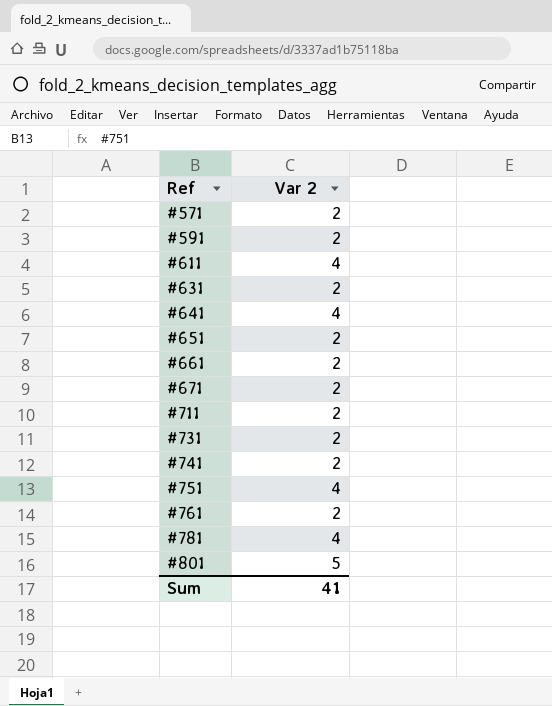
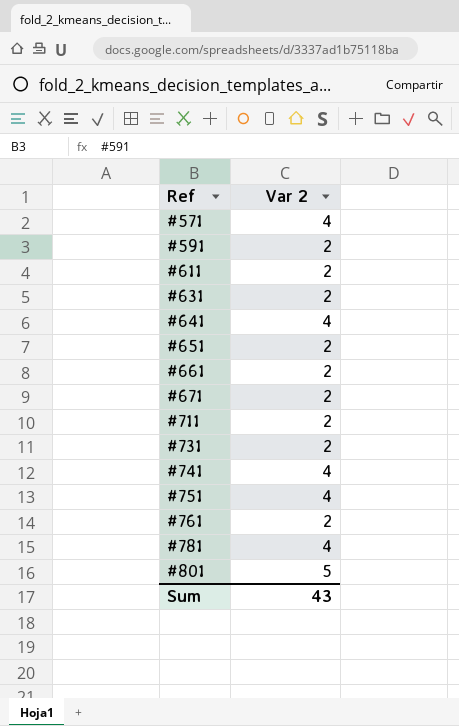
#571 | Var 2: 2 -> 4
#611 | Var 2: 4 -> 2
#741 | Var 2: 2 -> 4
Sum | Var 2: 41 -> 43

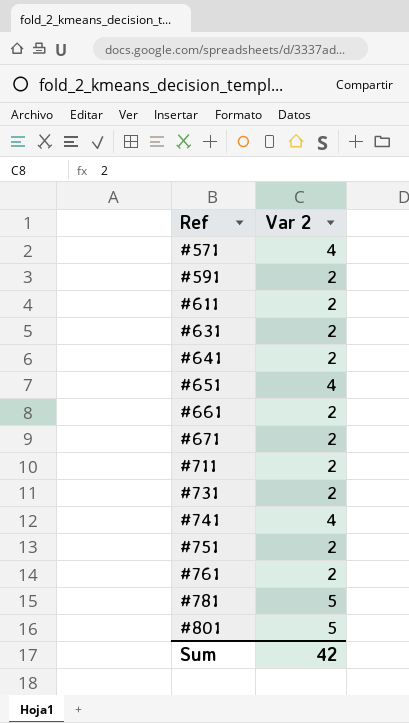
#641 | Var 2: 4 -> 2
#651 | Var 2: 2 -> 4
#751 | Var 2: 4 -> 2
#781 | Var 2: 4 -> 5
Sum | Var 2: 43 -> 42

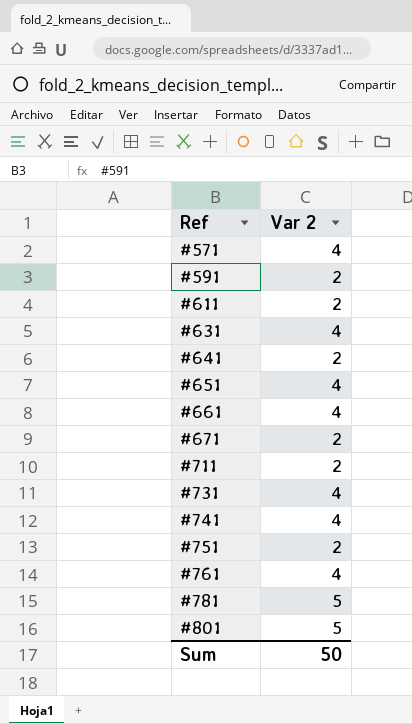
#631 | Var 2: 2 -> 4
#661 | Var 2: 2 -> 4
#731 | Var 2: 2 -> 4
#761 | Var 2: 2 -> 4
Sum | Var 2: 42 -> 50

